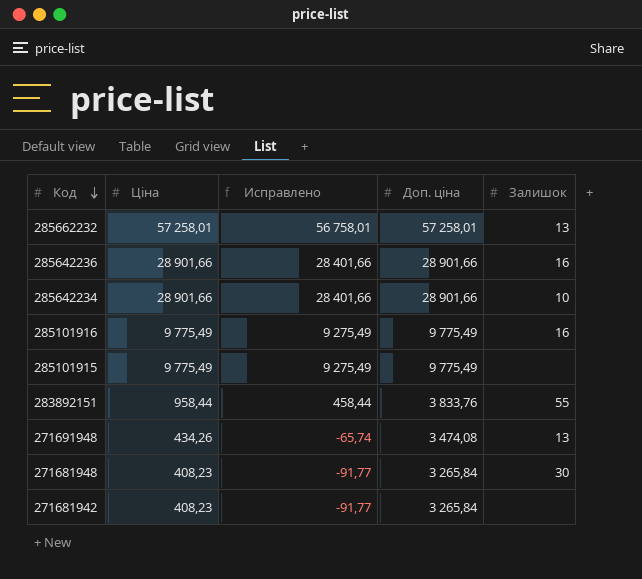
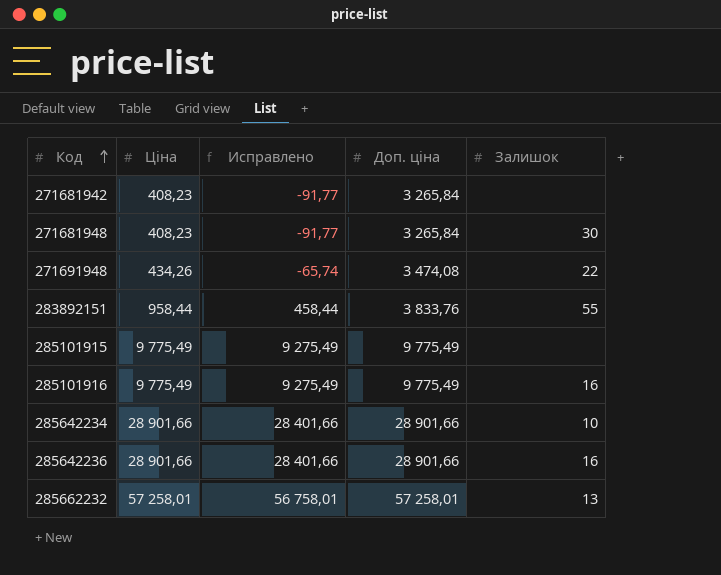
row order: Код descending -> Код ascending
271691948 | Залишок: 13 -> 22

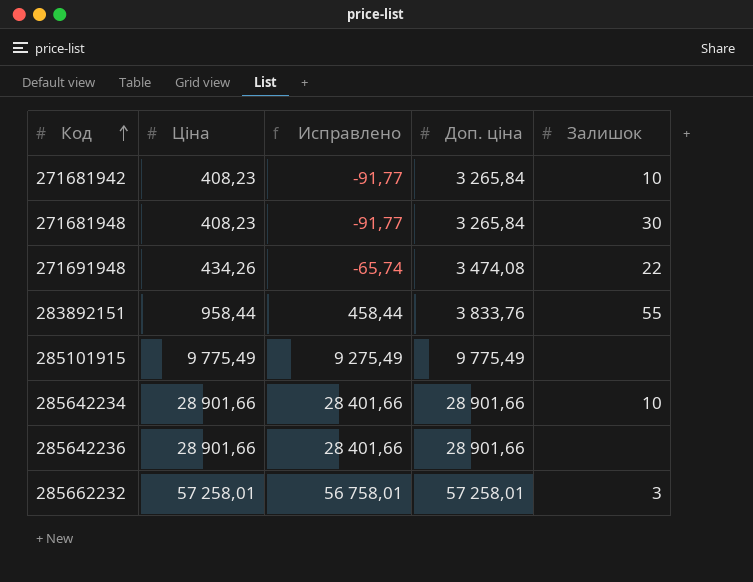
row 285101916: 9 775,49 | 9 275,49 | 9 775,49 | 16 -> none
271681942 | Залишок: none -> 10
285642236 | Залишок: 16 -> none
285662232 | Залишок: 13 -> 3

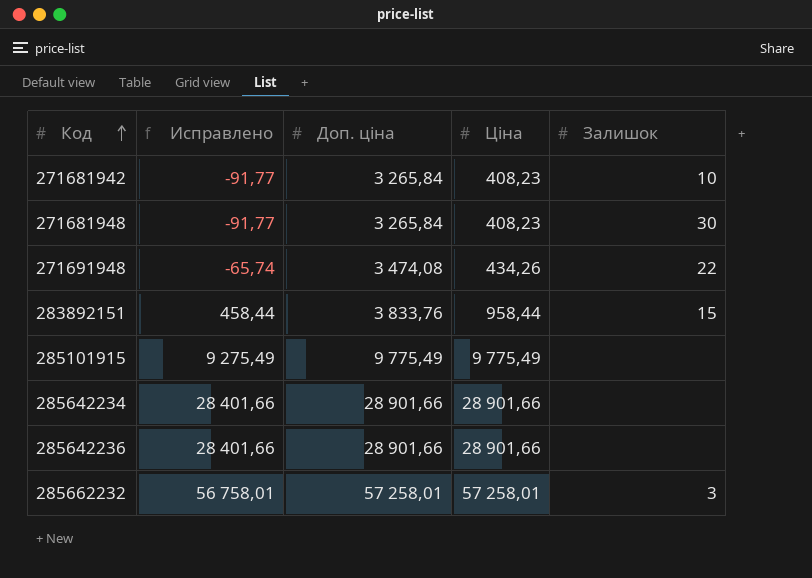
column Ціна | position: 2 -> 4
283892151 | Залишок: 55 -> 15
285642234 | Залишок: 10 -> none

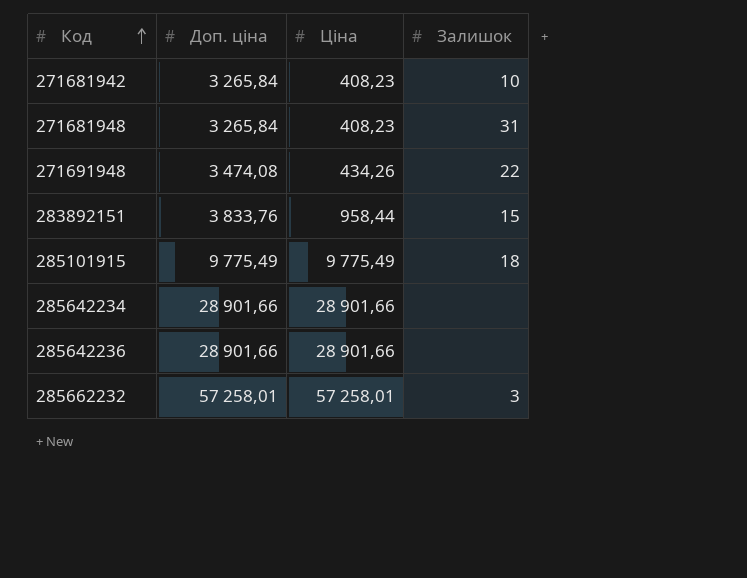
column Исправлено | formula: [Ціна] - 500 -> none
271681948 | Залишок: 30 -> 31
285101915 | Залишок: none -> 18

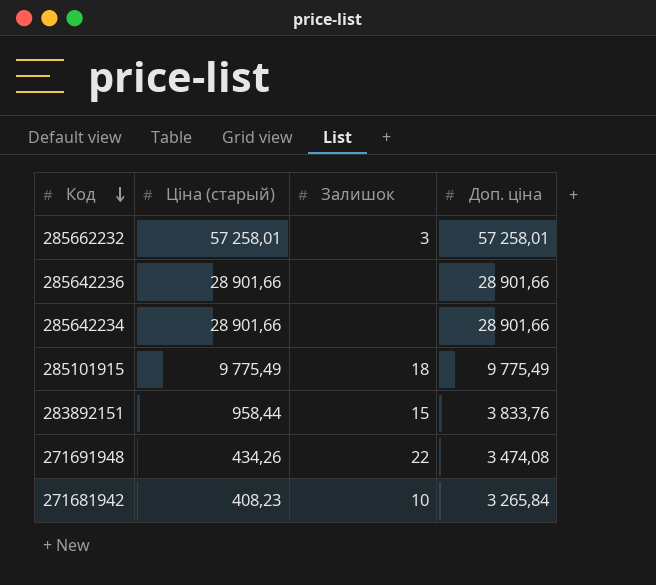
row order: Код ascending -> Код descending
column name: Ціна -> Ціна (старый)
column Доп. ціна | position: 2 -> 4
row 271681948: 3 265,84 | 408,23 | 31 -> none

